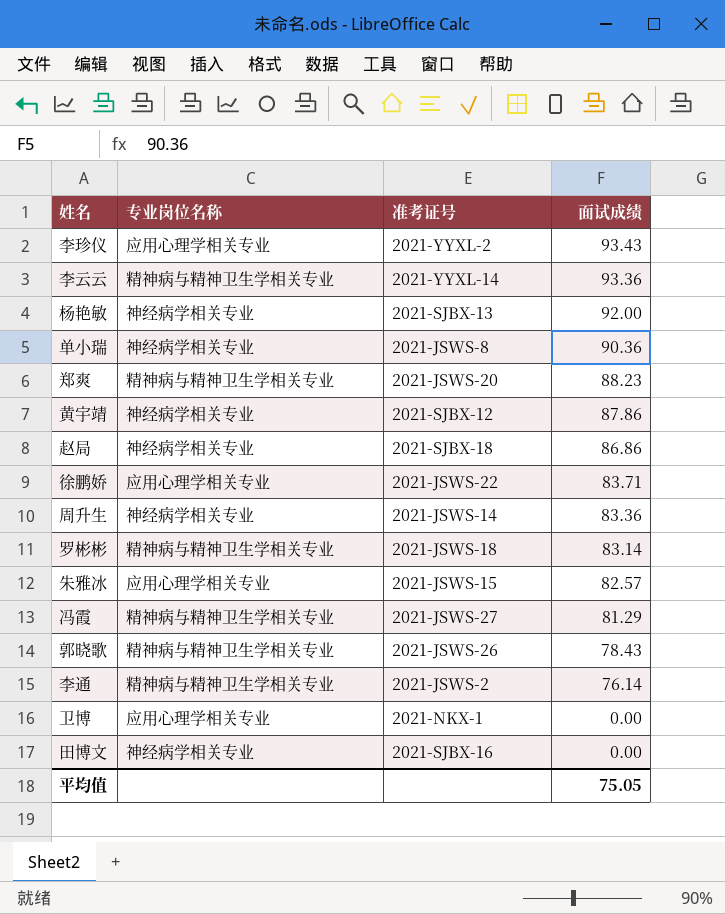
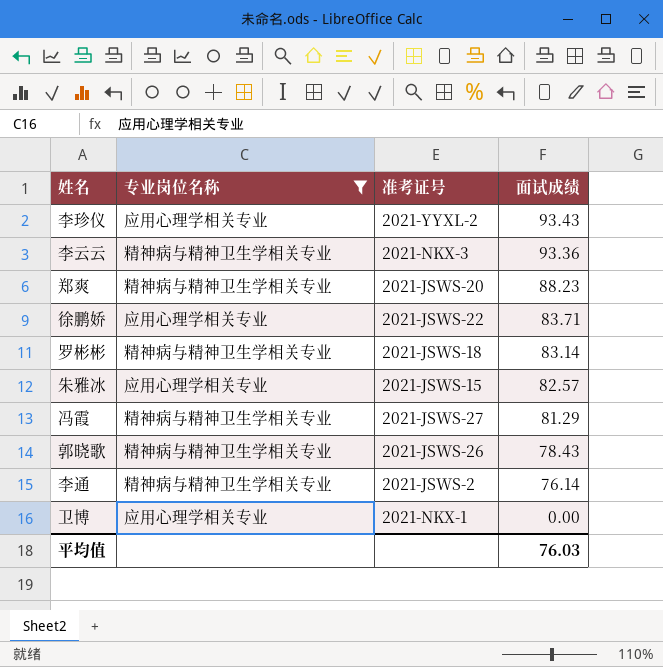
filter: none -> 专业岗位名称 != 神经病学相关专业
李云云 | 准考证号: 2021-YYXL-14 -> 2021-NKX-3
平均值 | 面试成绩: 75.05 -> 76.03

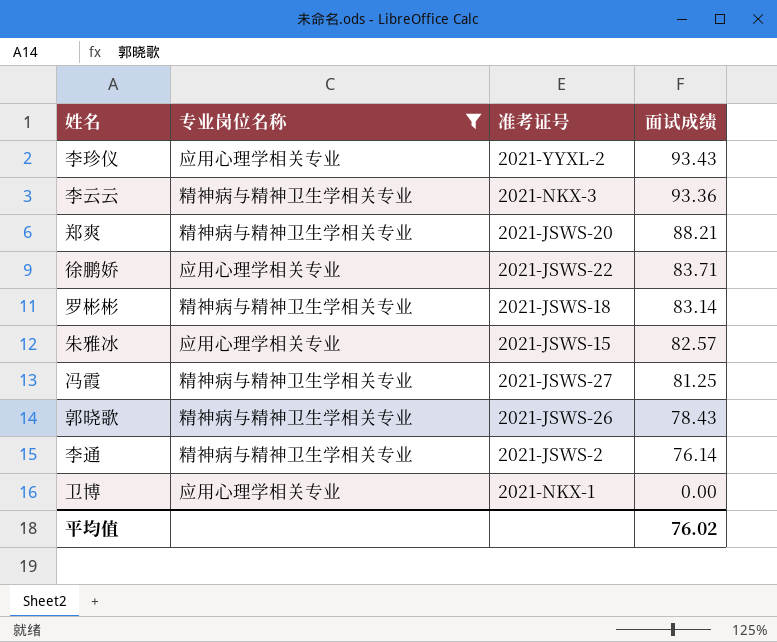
郑爽 | 面试成绩: 88.23 -> 88.21
冯霞 | 面试成绩: 81.29 -> 81.25
平均值 | 面试成绩: 76.03 -> 76.02

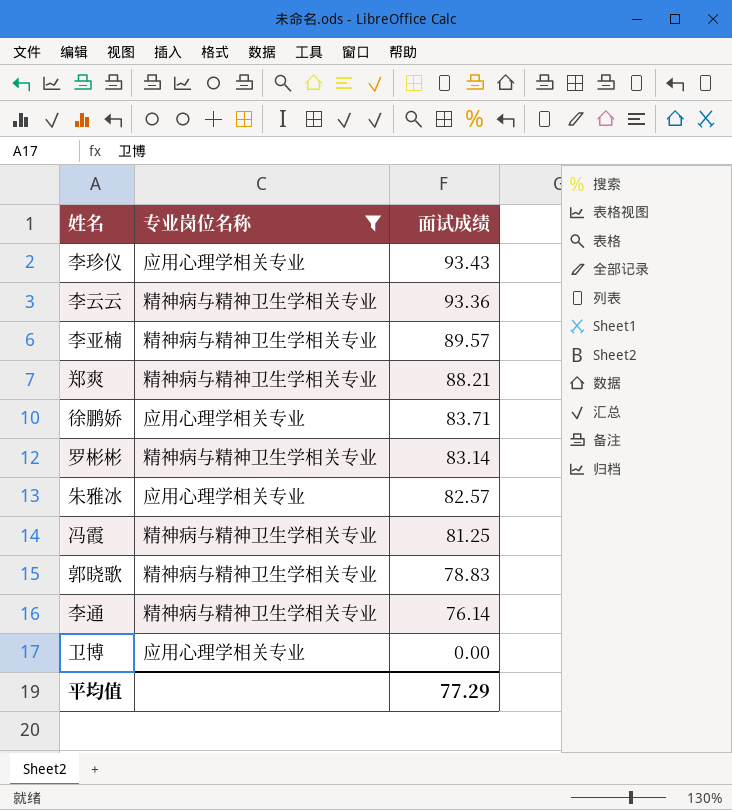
column 准考证号 | position: 3 -> none
row 李亚楠: none -> 精神病与精神卫生学相关专业 | 89.57
郭晓歌 | 面试成绩: 78.43 -> 78.83
平均值 | 面试成绩: 76.02 -> 77.29

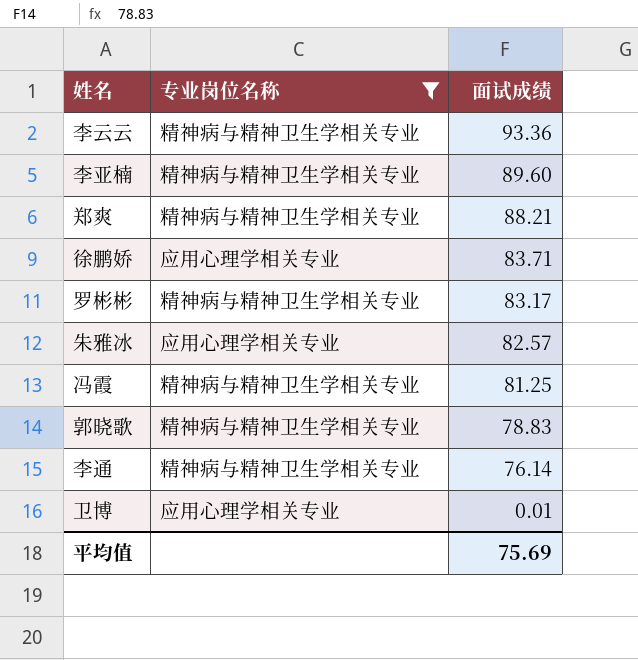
row 李珍仪: 应用心理学相关专业 | 93.43 -> none
李亚楠 | 面试成绩: 89.57 -> 89.60
罗彬彬 | 面试成绩: 83.14 -> 83.17
卫博 | 面试成绩: 0.00 -> 0.01
平均值 | 面试成绩: 77.29 -> 75.69

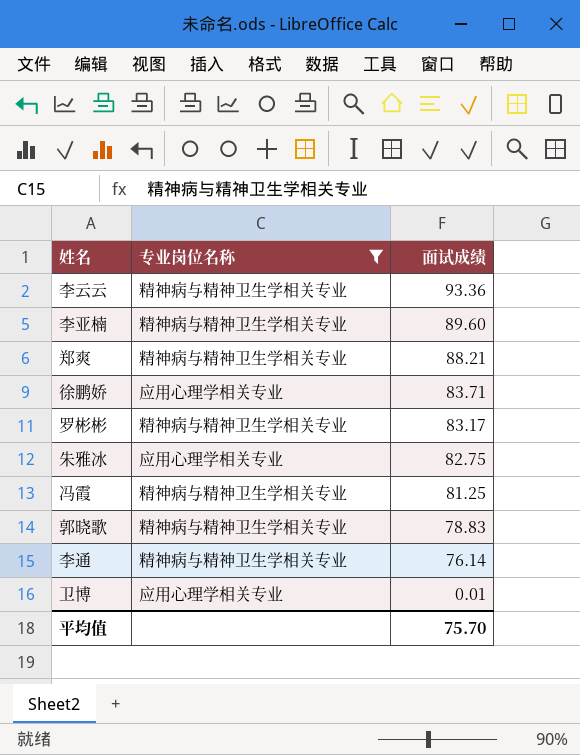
朱雅冰 | 面试成绩: 82.57 -> 82.75
平均值 | 面试成绩: 75.69 -> 75.70

